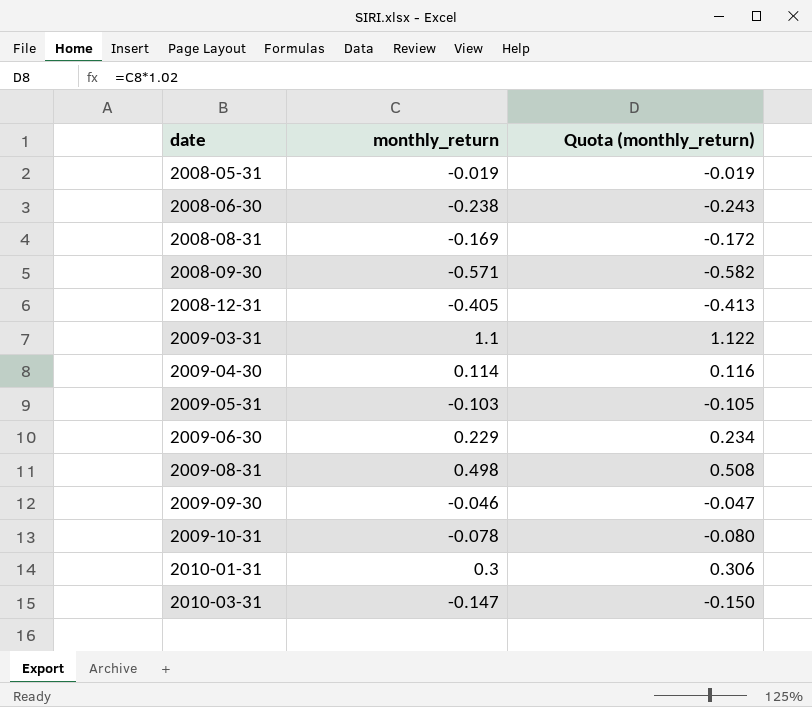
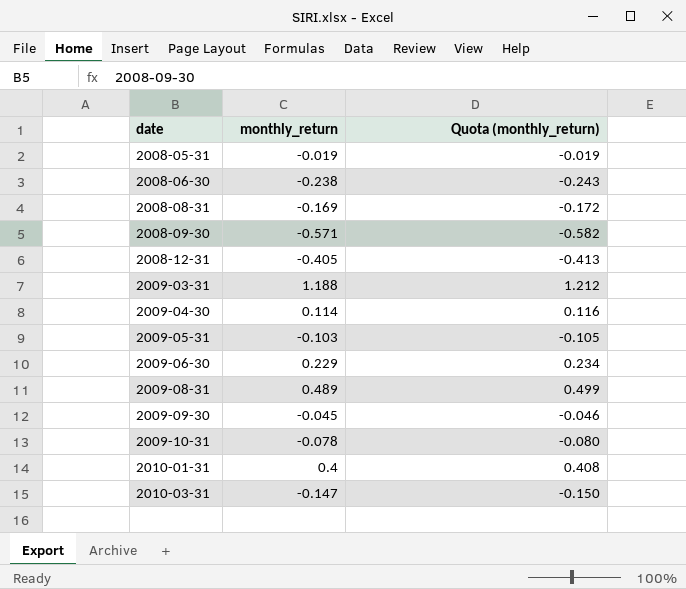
2009-03-31 | monthly_return: 1.1 -> 1.188
2009-03-31 | Quota (monthly_return): 1.122 -> 1.212
2009-08-31 | monthly_return: 0.498 -> 0.489
2009-08-31 | Quota (monthly_return): 0.508 -> 0.499
2009-09-30 | monthly_return: -0.046 -> -0.045
2009-09-30 | Quota (monthly_return): -0.047 -> -0.046
2010-01-31 | monthly_return: 0.3 -> 0.4
2010-01-31 | Quota (monthly_return): 0.306 -> 0.408

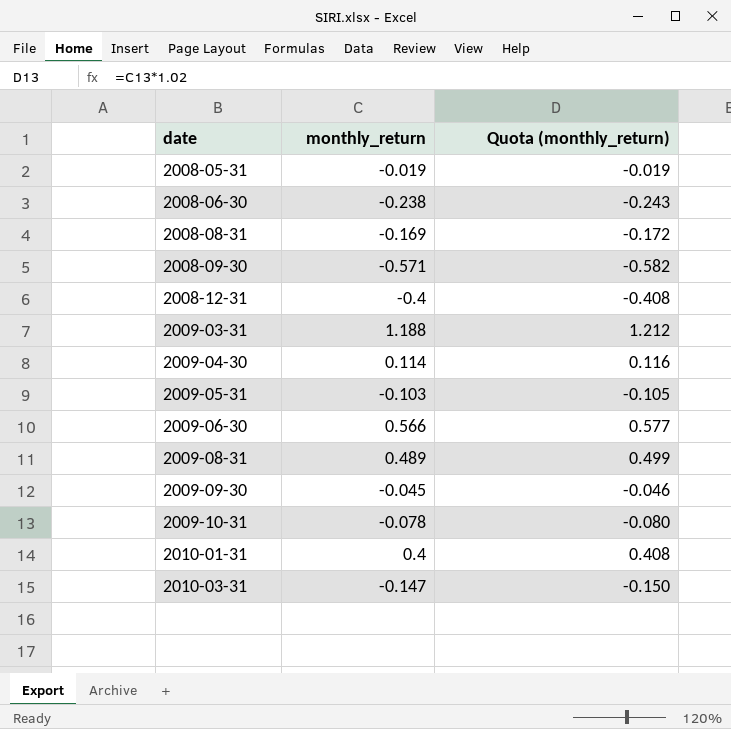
2008-12-31 | monthly_return: -0.405 -> -0.4
2008-12-31 | Quota (monthly_return): -0.413 -> -0.408
2009-06-30 | monthly_return: 0.229 -> 0.566
2009-06-30 | Quota (monthly_return): 0.234 -> 0.577

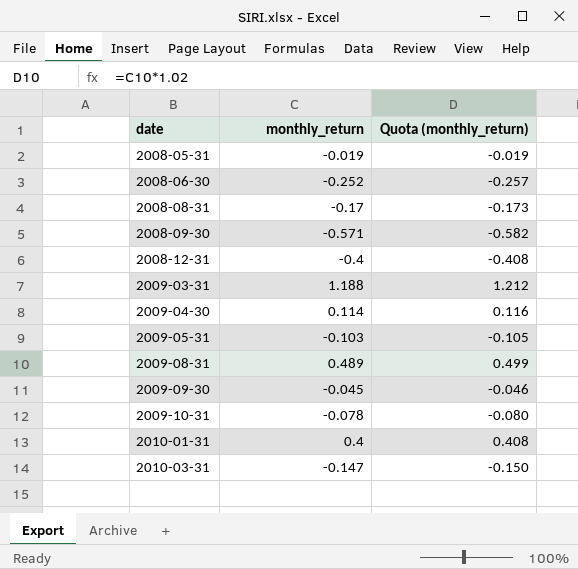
row 2009-06-30: 0.566 | 0.577 -> none
2008-06-30 | monthly_return: -0.238 -> -0.252
2008-06-30 | Quota (monthly_return): -0.243 -> -0.257
2008-08-31 | monthly_return: -0.169 -> -0.17
2008-08-31 | Quota (monthly_return): -0.172 -> -0.173

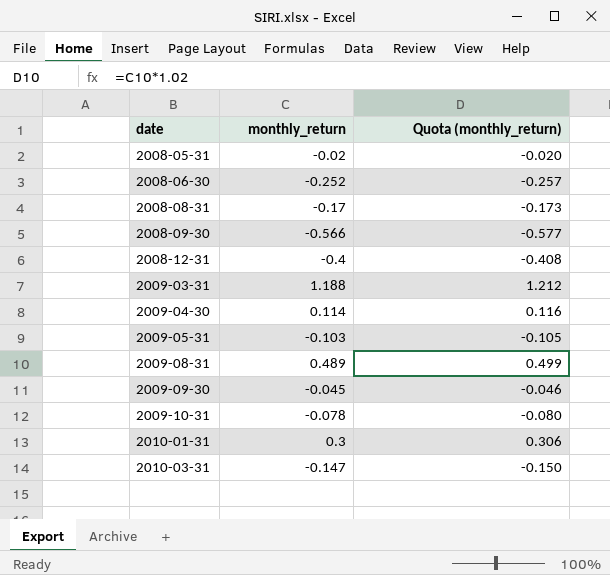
2008-05-31 | monthly_return: -0.019 -> -0.02
2008-05-31 | Quota (monthly_return): -0.019 -> -0.020
2008-09-30 | monthly_return: -0.571 -> -0.566
2008-09-30 | Quota (monthly_return): -0.582 -> -0.577
2010-01-31 | monthly_return: 0.4 -> 0.3
2010-01-31 | Quota (monthly_return): 0.408 -> 0.306

